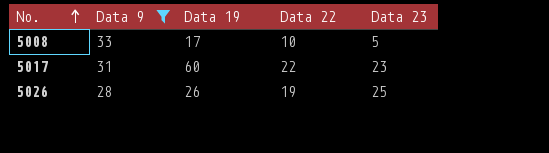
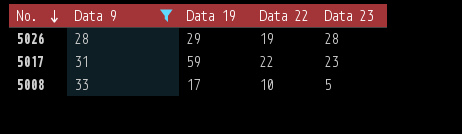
row order: No. ascending -> No. descending
5026 | Data 19: 26 -> 29
5026 | Data 23: 25 -> 28
5017 | Data 19: 60 -> 59

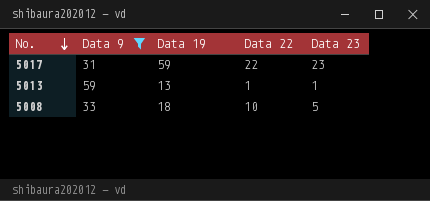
row 5026: 28 | 29 | 19 | 28 -> none
row 5013: none -> 59 | 13 | 1 | 1
5008 | Data 19: 17 -> 18

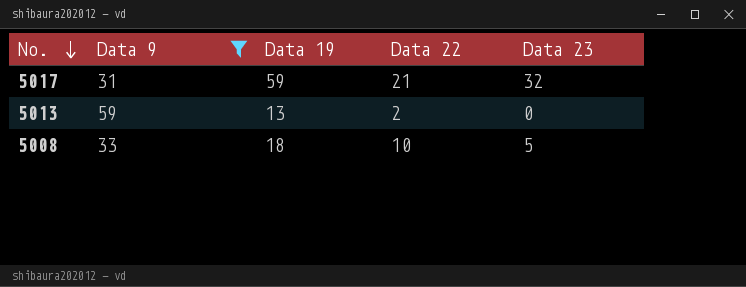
5017 | Data 22: 22 -> 21
5017 | Data 23: 23 -> 32
5013 | Data 22: 1 -> 2
5013 | Data 23: 1 -> 0

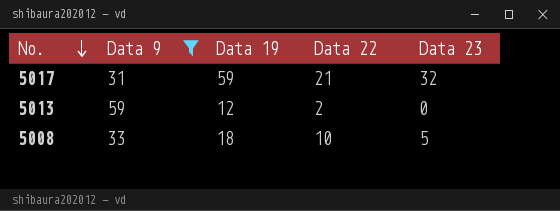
5013 | Data 19: 13 -> 12

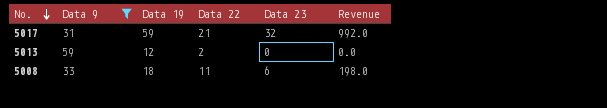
column Revenue | formula: none -> [Data 9] * [Data 23]
5008 | Data 22: 10 -> 11
5008 | Data 23: 5 -> 6

